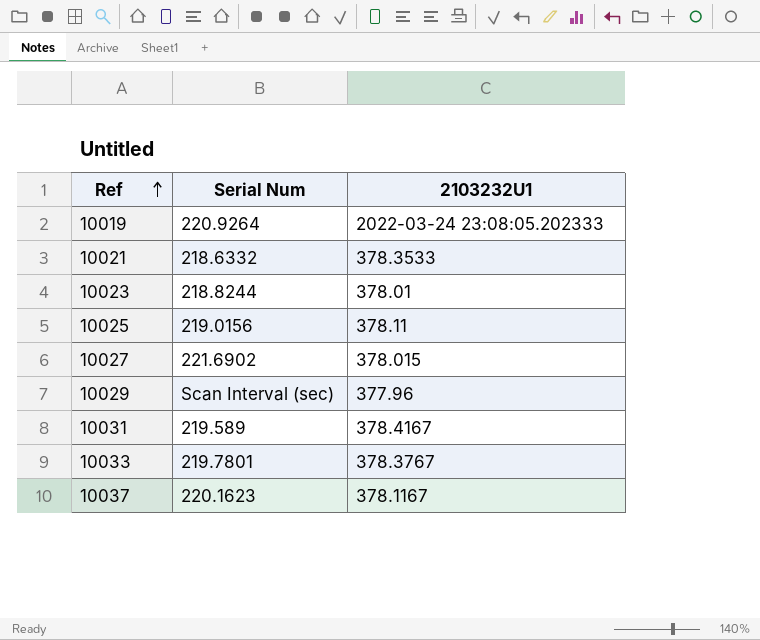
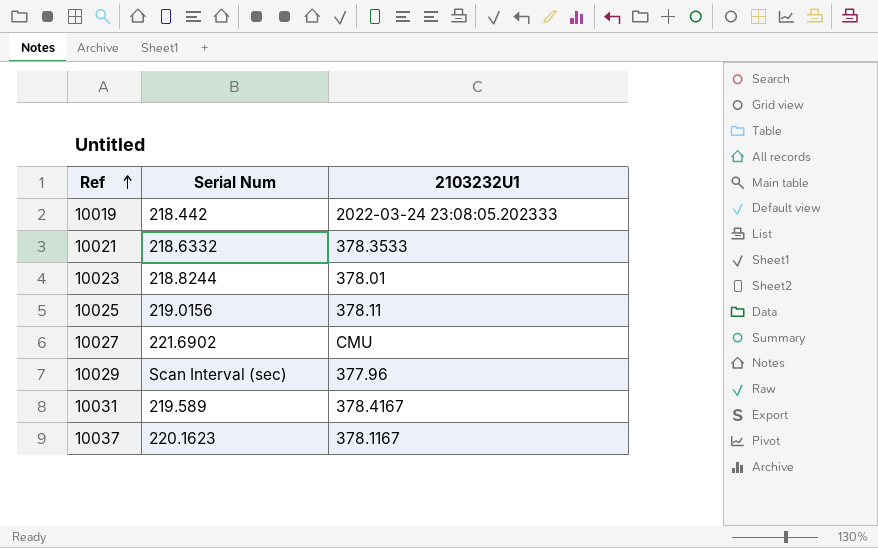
row 10033: 219.7801 | 378.3767 -> none
10019 | Serial Num: 220.9264 -> 218.442
10027 | 2103232U1: 378.015 -> CMU

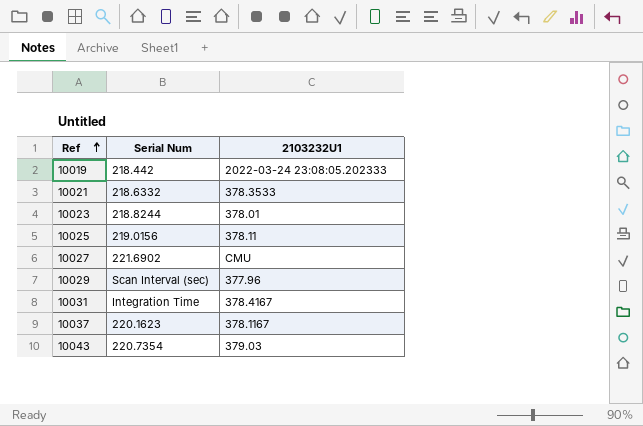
10031 | Serial Num: 219.589 -> Integration Time
row 10043: none -> 220.7354 | 379.03

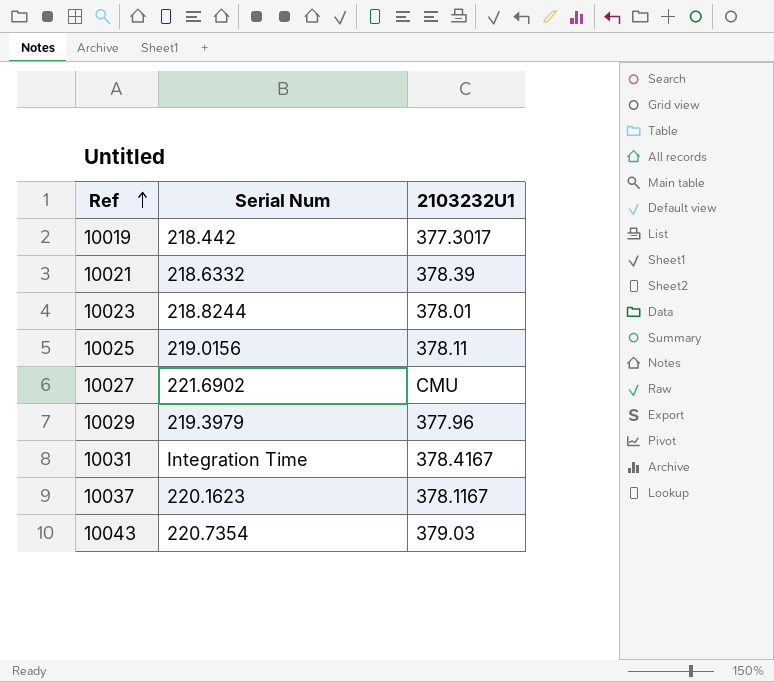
10019 | 2103232U1: 2022-03-24 23:08:05.202333 -> 377.3017
10021 | 2103232U1: 378.3533 -> 378.39
10029 | Serial Num: Scan Interval (sec) -> 219.3979

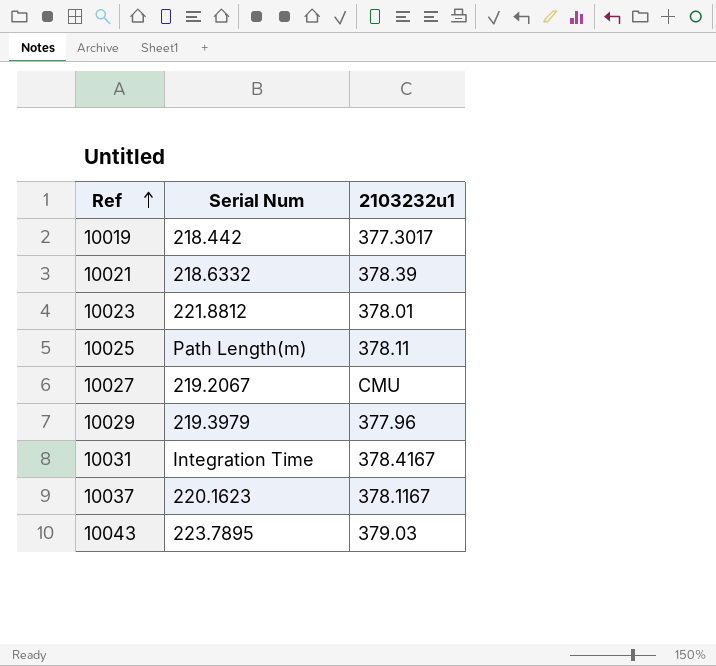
column name: 2103232U1 -> 2103232u1
10023 | Serial Num: 218.8244 -> 221.8812
10025 | Serial Num: 219.0156 -> Path Length(m)
10027 | Serial Num: 221.6902 -> 219.2067
10043 | Serial Num: 220.7354 -> 223.7895

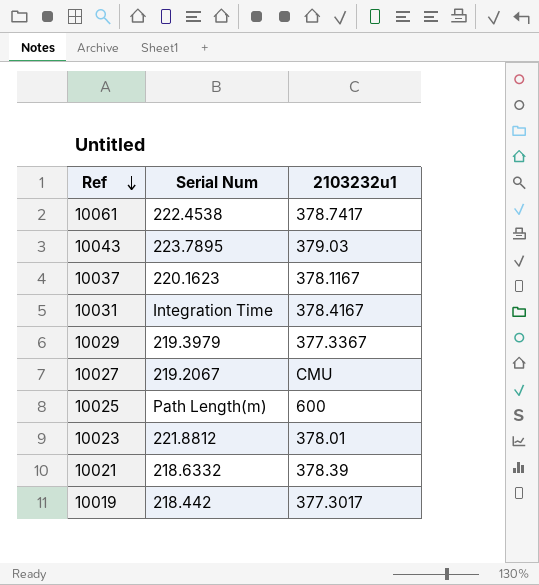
row order: Ref ascending -> Ref descending
row 10061: none -> 222.4538 | 378.7417
10029 | 2103232u1: 377.96 -> 377.3367
10025 | 2103232u1: 378.11 -> 600

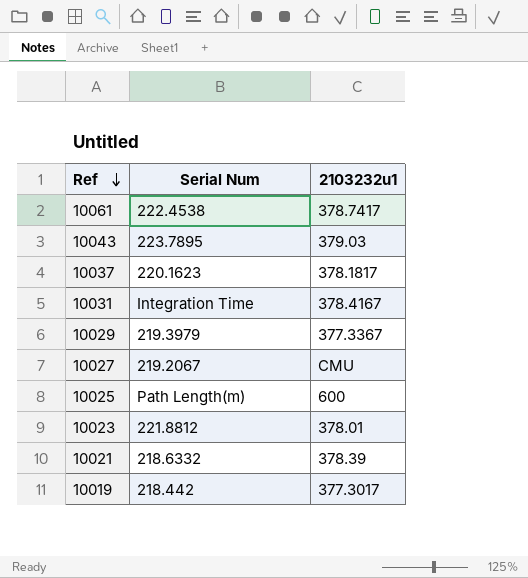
10037 | 2103232u1: 378.1167 -> 378.1817

